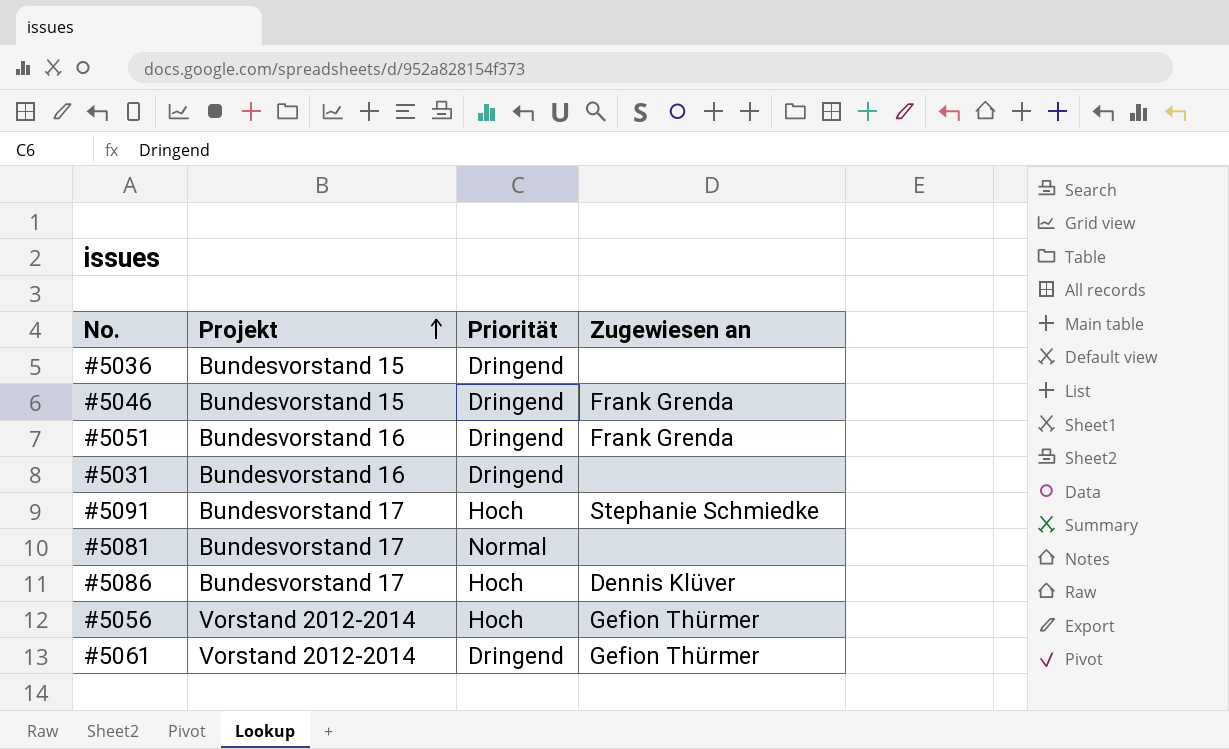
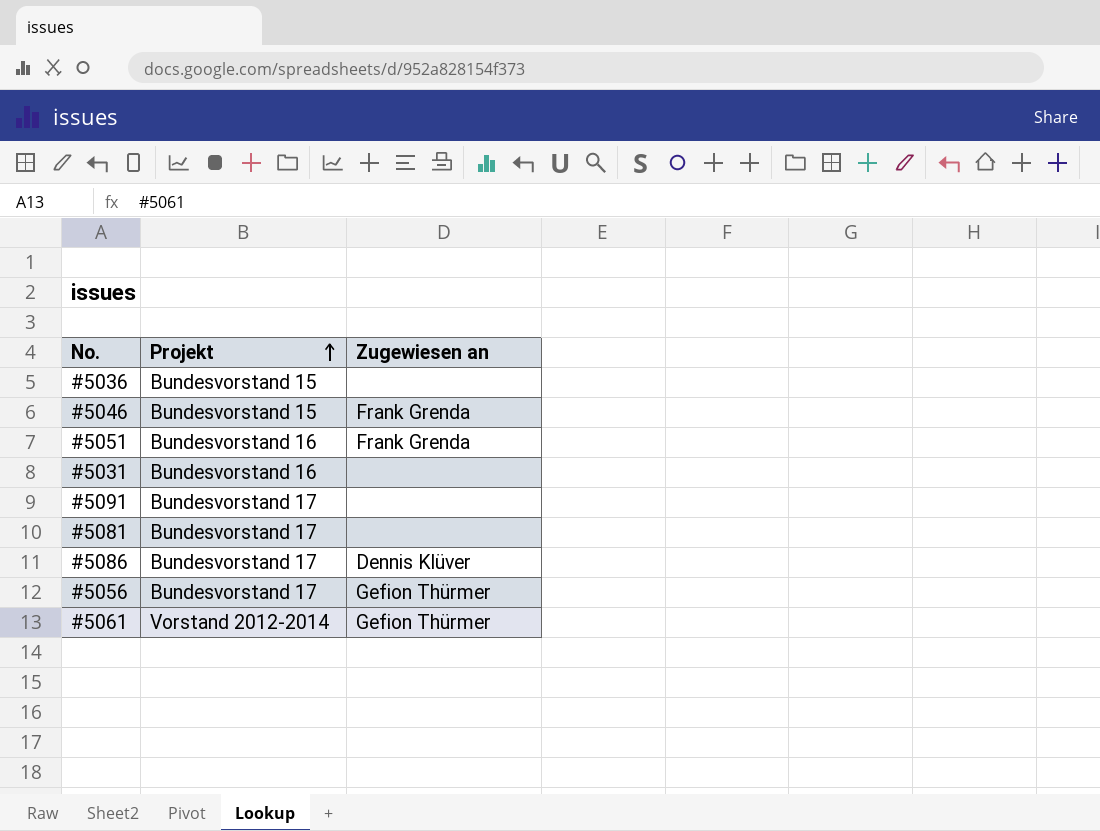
column Priorität | position: 3 -> none
#5091 | Zugewiesen an: Stephanie Schmiedke -> none
#5056 | Projekt: Vorstand 2012-2014 -> Bundesvorstand 17

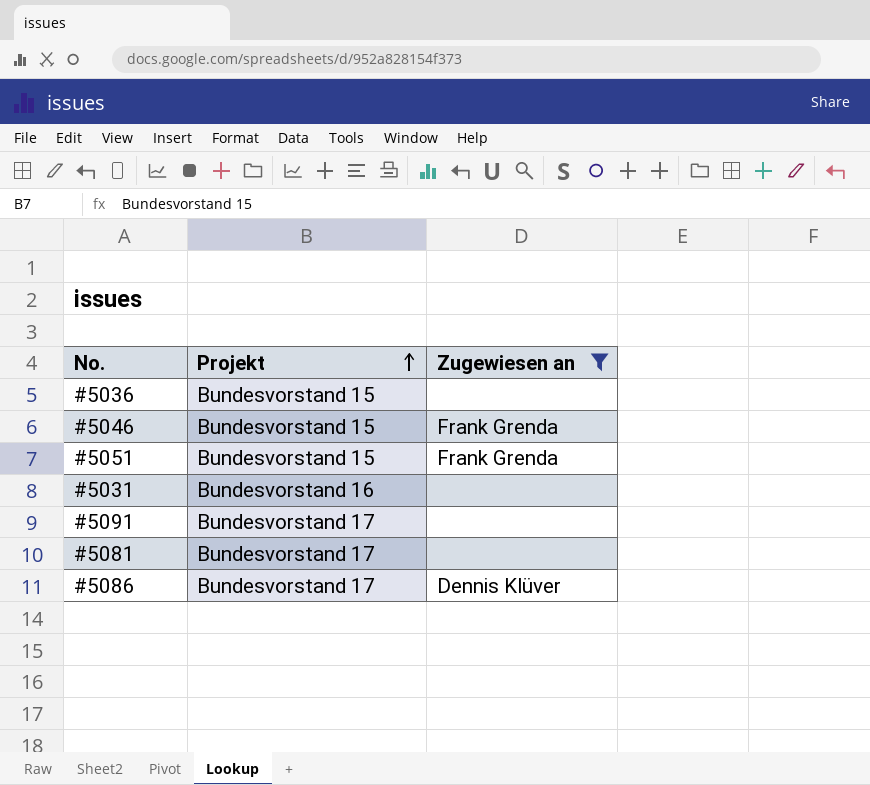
filter: none -> Zugewiesen an != Gefion Thürmer
#5051 | Projekt: Bundesvorstand 16 -> Bundesvorstand 15

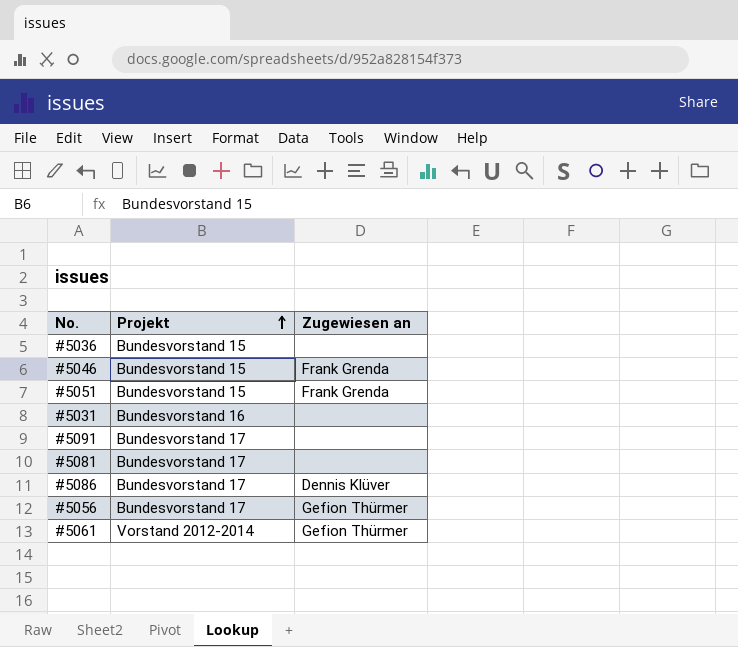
filter: Zugewiesen an != Gefion Thürmer -> none

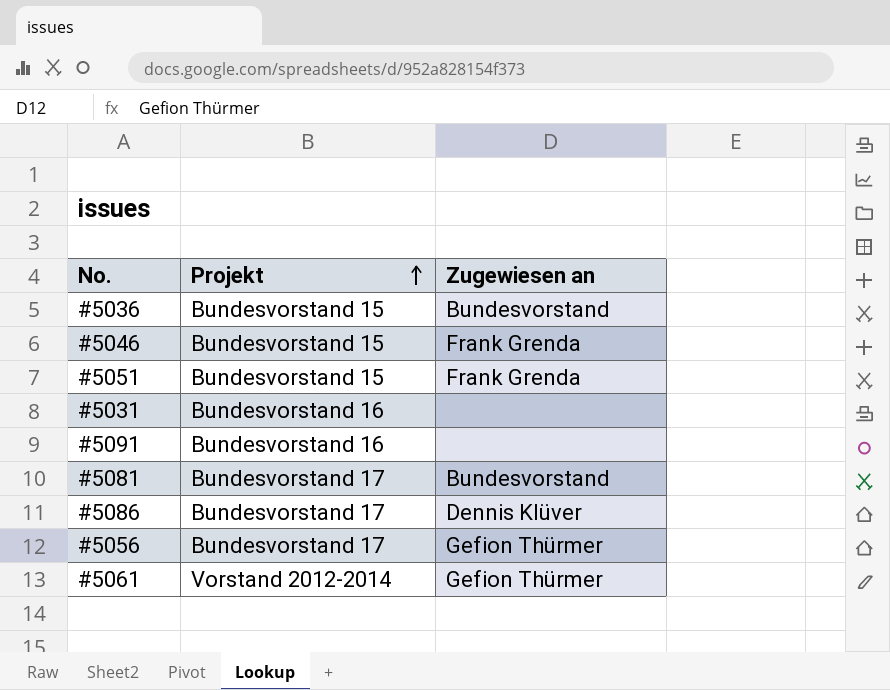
#5036 | Zugewiesen an: none -> Bundesvorstand
#5091 | Projekt: Bundesvorstand 17 -> Bundesvorstand 16
#5081 | Zugewiesen an: none -> Bundesvorstand

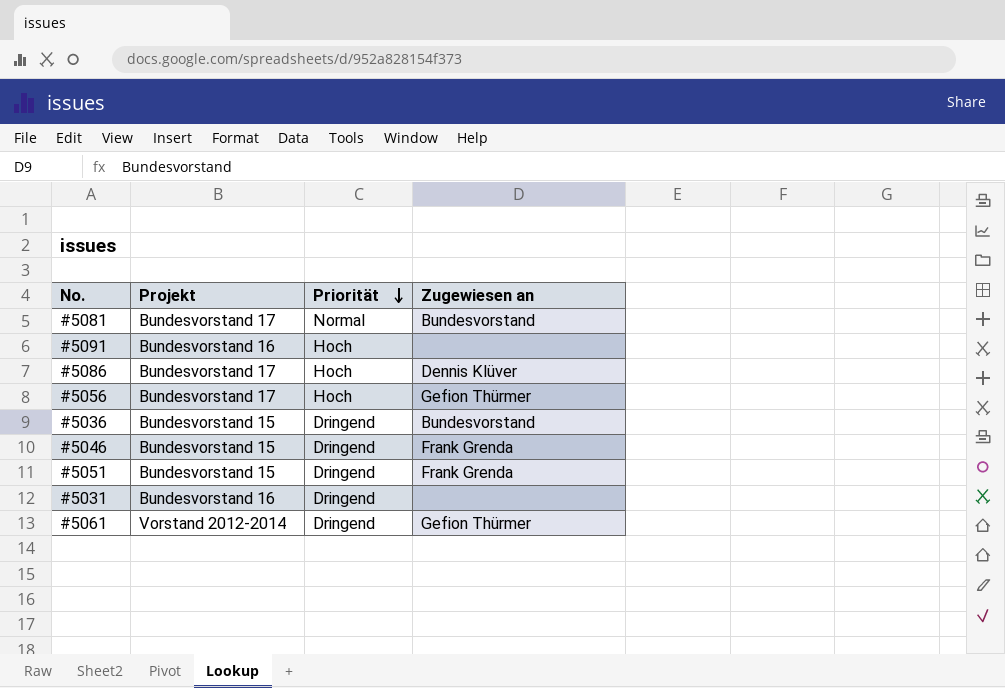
row order: Projekt ascending -> Priorität descending
column Priorität | position: none -> 3

